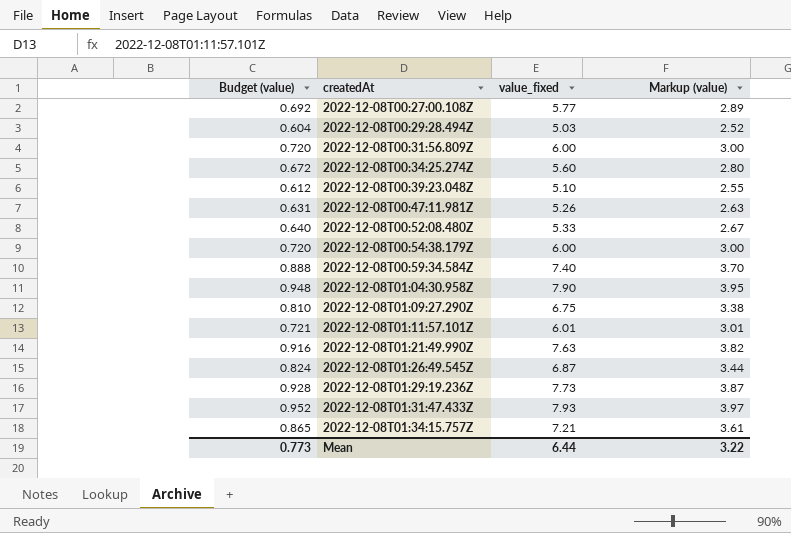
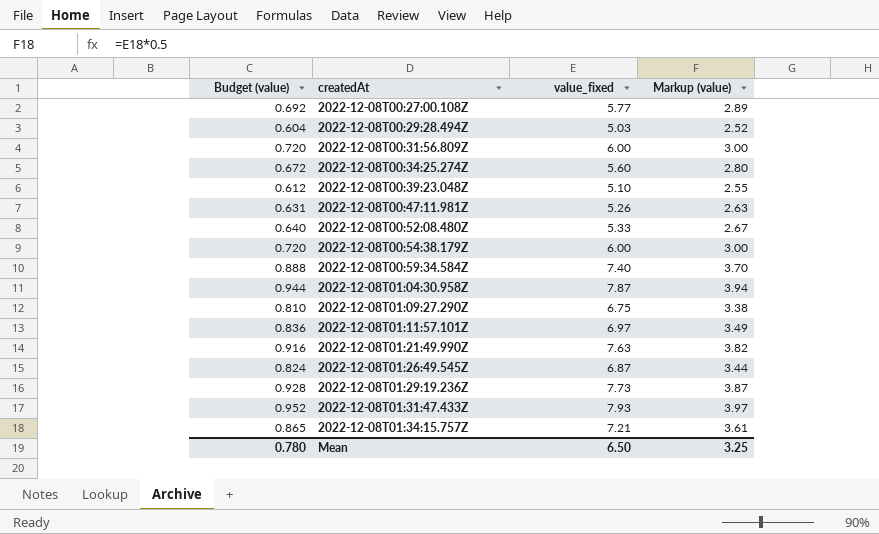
2022-12-08T01:04:30.958Z | Budget (value): 0.948 -> 0.944
2022-12-08T01:04:30.958Z | value_fixed: 7.90 -> 7.87
2022-12-08T01:04:30.958Z | Markup (value): 3.95 -> 3.94
2022-12-08T01:11:57.101Z | Budget (value): 0.721 -> 0.836
2022-12-08T01:11:57.101Z | value_fixed: 6.01 -> 6.97
2022-12-08T01:11:57.101Z | Markup (value): 3.01 -> 3.49
Mean | Budget (value): 0.773 -> 0.780
Mean | value_fixed: 6.44 -> 6.50
Mean | Markup (value): 3.22 -> 3.25

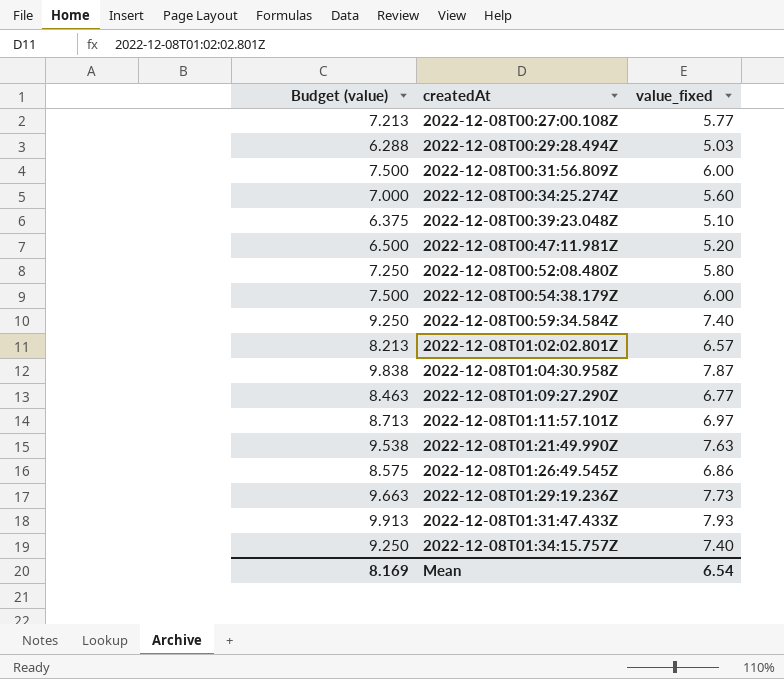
column Markup (value) | formula: [value_fixed] * 0.5 -> none
column Budget (value) | formula: [value_fixed] * 0.12 -> [value_fixed] * 1.25
2022-12-08T00:47:11.981Z | value_fixed: 5.26 -> 5.20
2022-12-08T00:52:08.480Z | value_fixed: 5.33 -> 5.80
row 2022-12-08T01:02:02.801Z: none -> 8.213 | 6.57
2022-12-08T01:09:27.290Z | value_fixed: 6.75 -> 6.77
2022-12-08T01:26:49.545Z | value_fixed: 6.87 -> 6.86
2022-12-08T01:34:15.757Z | value_fixed: 7.21 -> 7.40
Mean | Budget (value): 0.780 -> 8.169
Mean | value_fixed: 6.50 -> 6.54

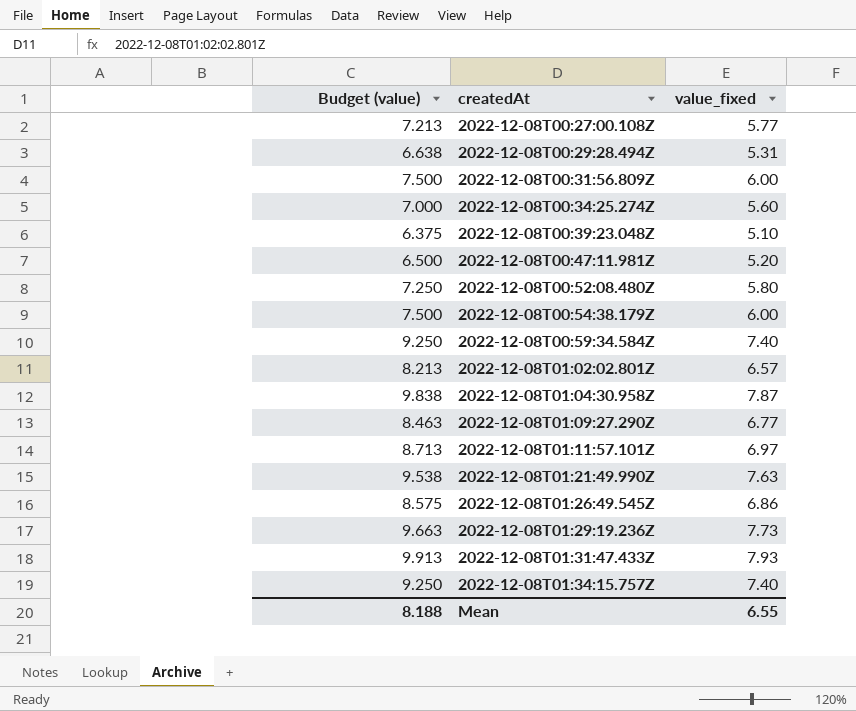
2022-12-08T00:29:28.494Z | Budget (value): 6.288 -> 6.638
2022-12-08T00:29:28.494Z | value_fixed: 5.03 -> 5.31
Mean | Budget (value): 8.169 -> 8.188
Mean | value_fixed: 6.54 -> 6.55

